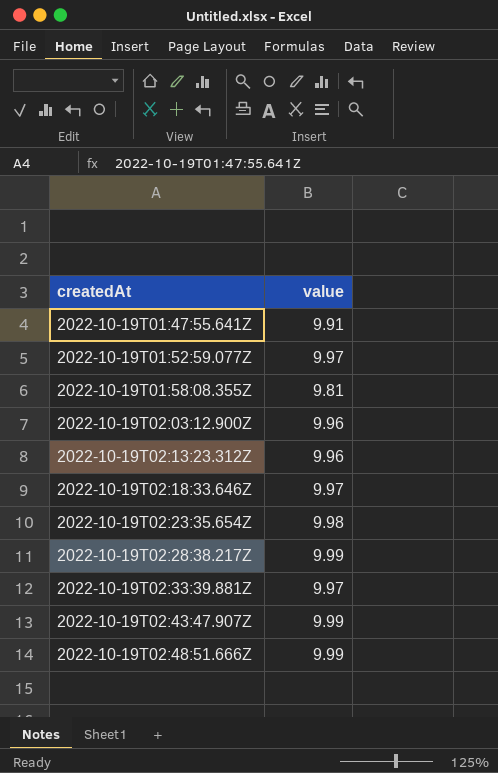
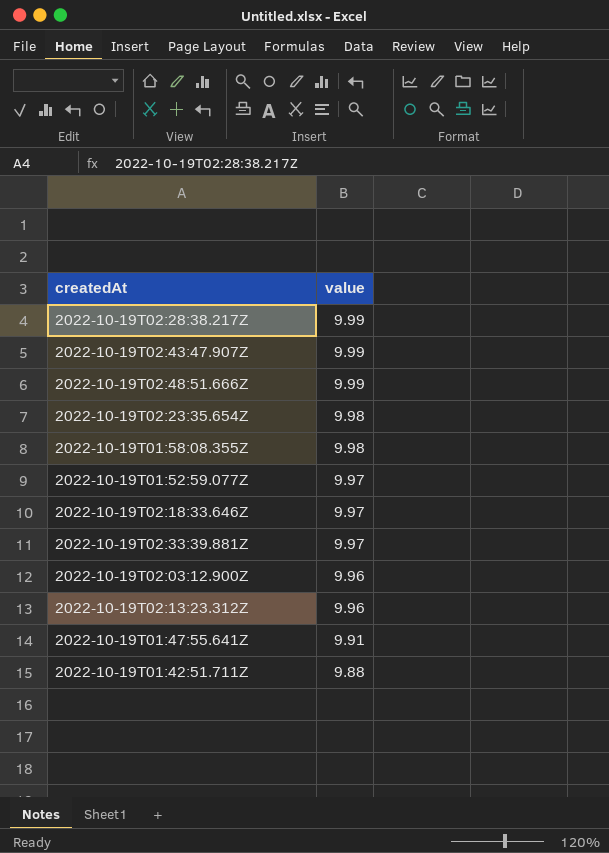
row order: createdAt ascending -> value descending
2022-10-19T01:58:08.355Z | value: 9.81 -> 9.98
row 2022-10-19T01:42:51.711Z: none -> 9.88

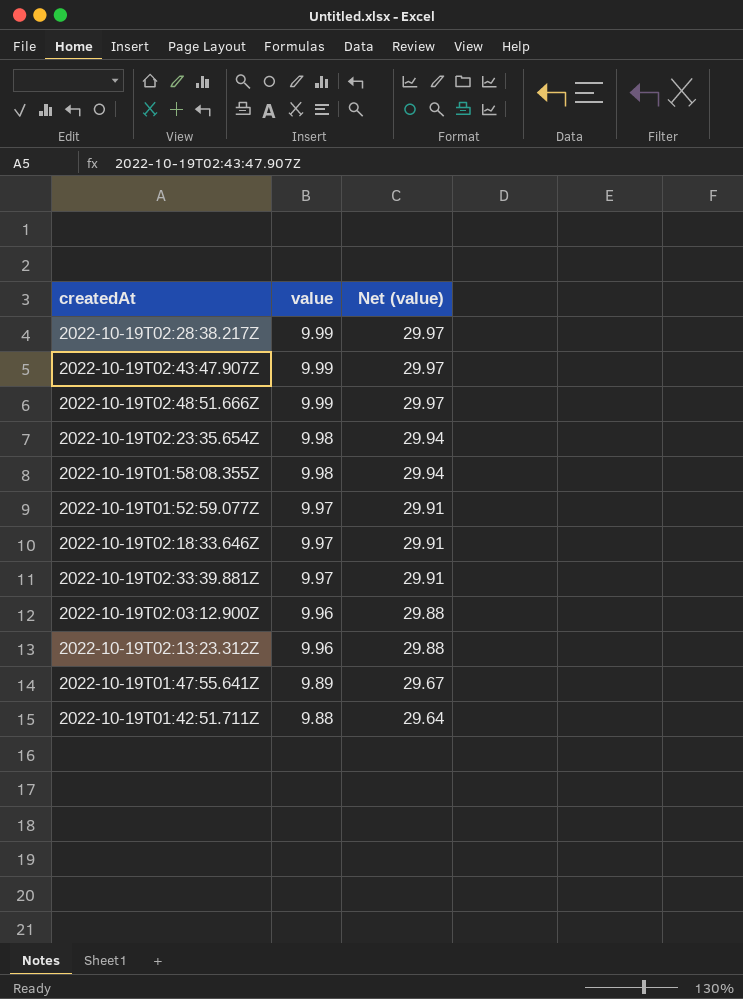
column Net (value) | formula: none -> [value] * 3
2022-10-19T01:47:55.641Z | value: 9.91 -> 9.89

